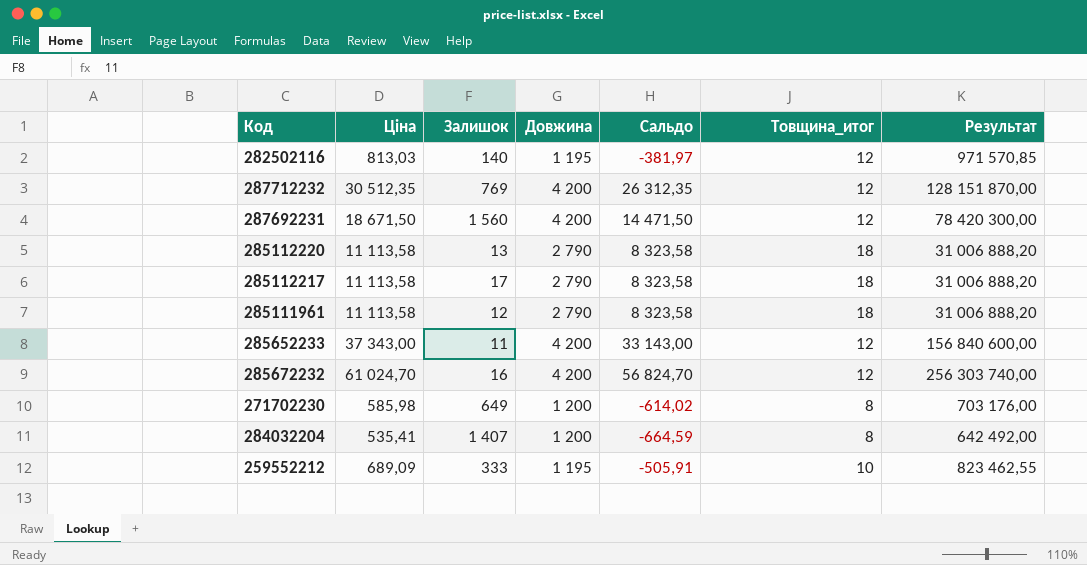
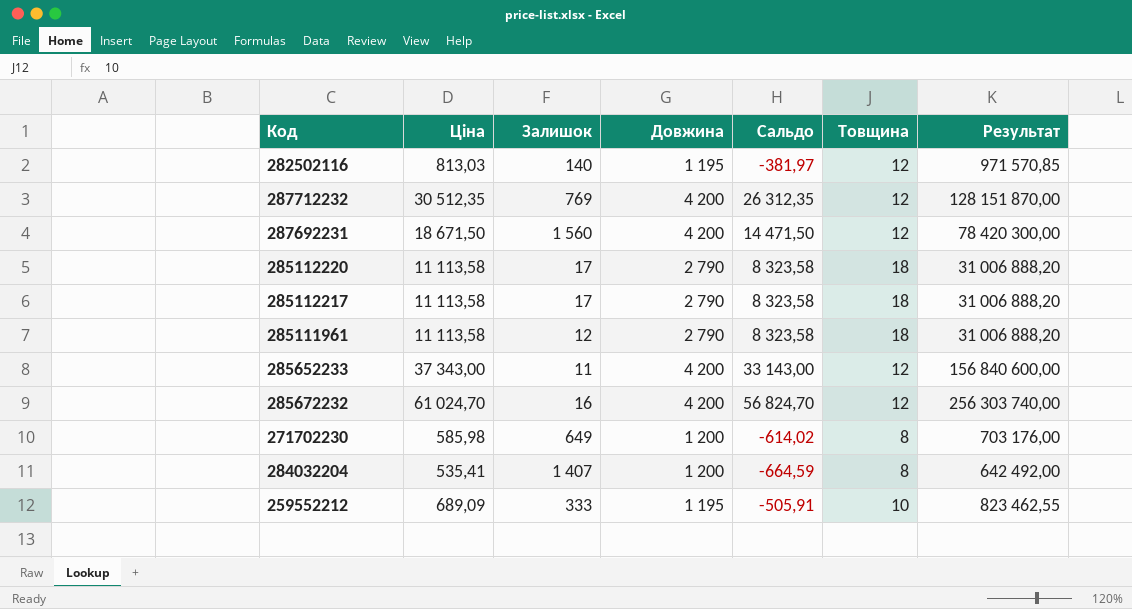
column name: Товщина_итог -> Товщина
285112220 | Залишок: 13 -> 17

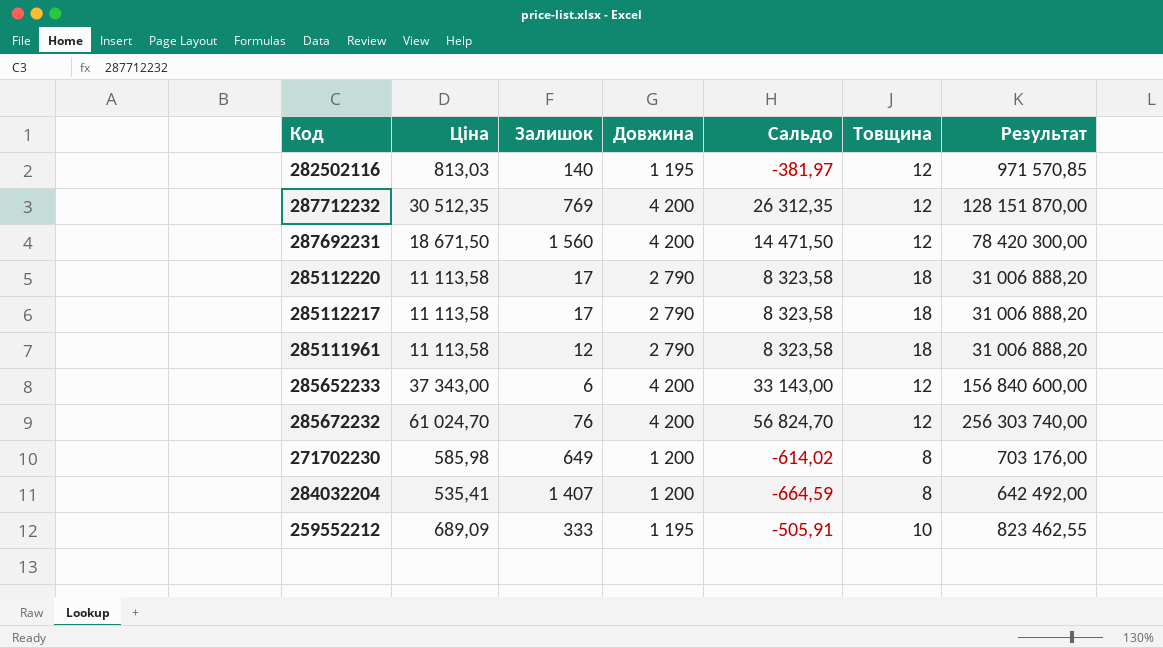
285652233 | Залишок: 11 -> 6
285672232 | Залишок: 16 -> 76

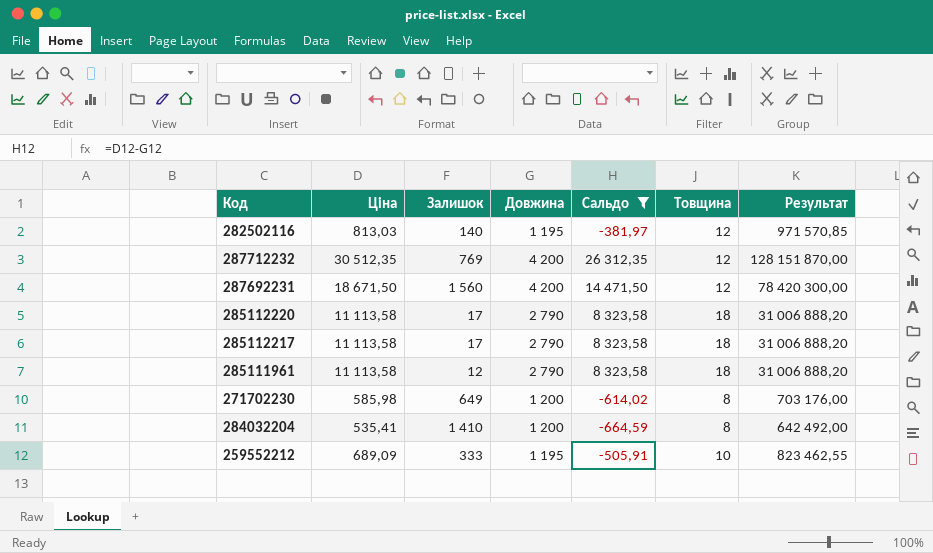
filter: none -> Сальдо <= 26 312,35
284032204 | Залишок: 1 407 -> 1 410

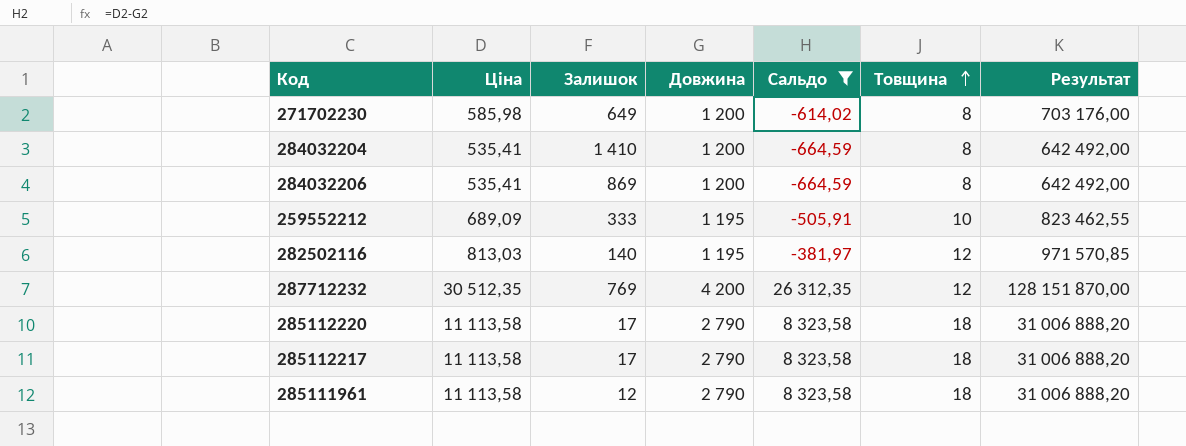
row order: none -> Товщина ascending
row 287692231: 18 671,50 | 1 560 | 4 200 | 14 471,50 | 12 | 78 420 300,00 -> none
row 284032206: none -> 535,41 | 869 | 1 200 | -664,59 | 8 | 642 492,00

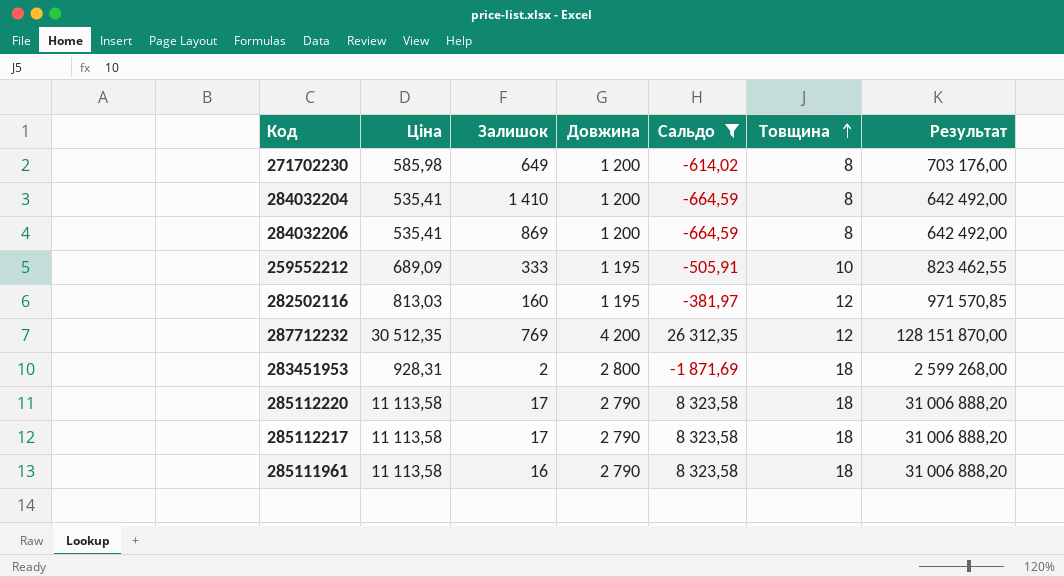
282502116 | Залишок: 140 -> 160
row 283451953: none -> 928,31 | 2 | 2 800 | -1 871,69 | 18 | 2 599 268,00
285111961 | Залишок: 12 -> 16

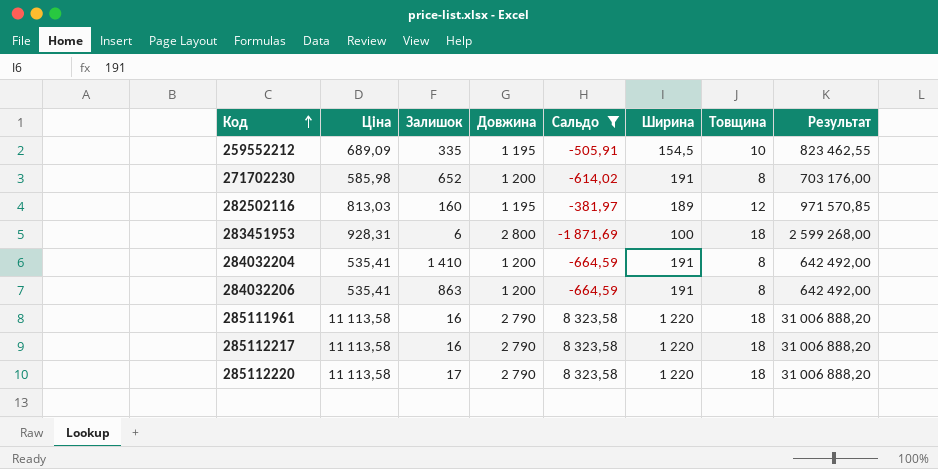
row order: Товщина ascending -> Код ascending
column Ширина | position: none -> 6
row 287712232: 30 512,35 | 769 | 4 200 | 26 312,35 | 12 | 128 151 870,00 -> none
259552212 | Залишок: 333 -> 335
271702230 | Залишок: 649 -> 652
283451953 | Залишок: 2 -> 6
284032206 | Залишок: 869 -> 863
285112217 | Залишок: 17 -> 16

